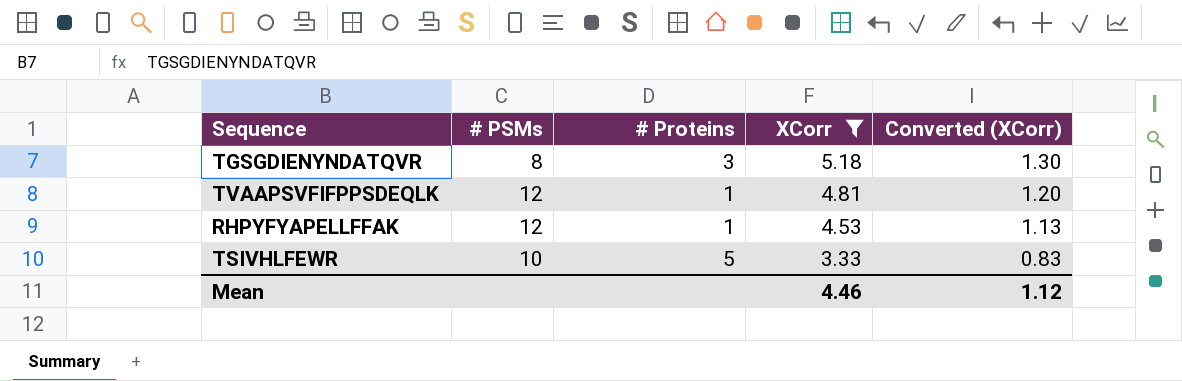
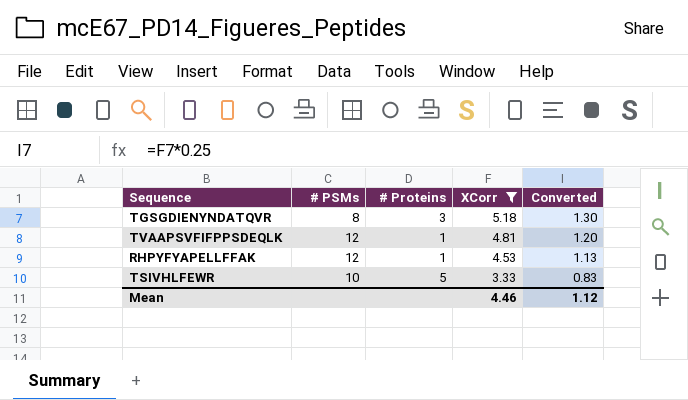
column name: Converted (XCorr) -> Converted

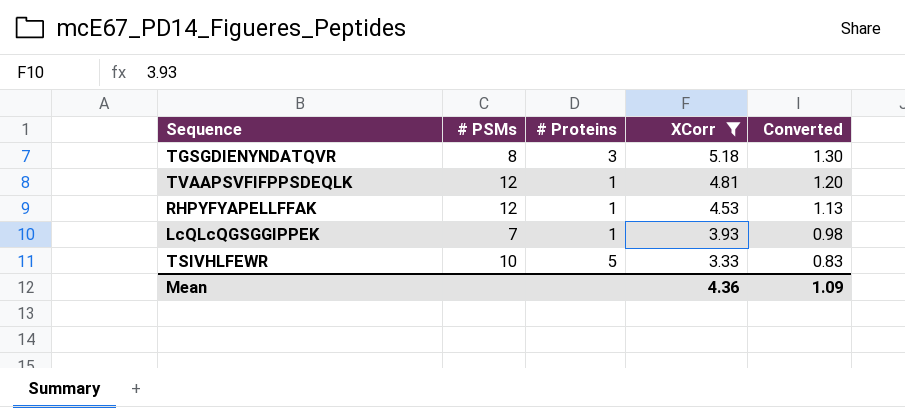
row LcQLcQGSGGIPPEK: none -> 7 | 1 | 3.93 | 0.98
Mean | XCorr: 4.46 -> 4.36
Mean | Converted: 1.12 -> 1.09

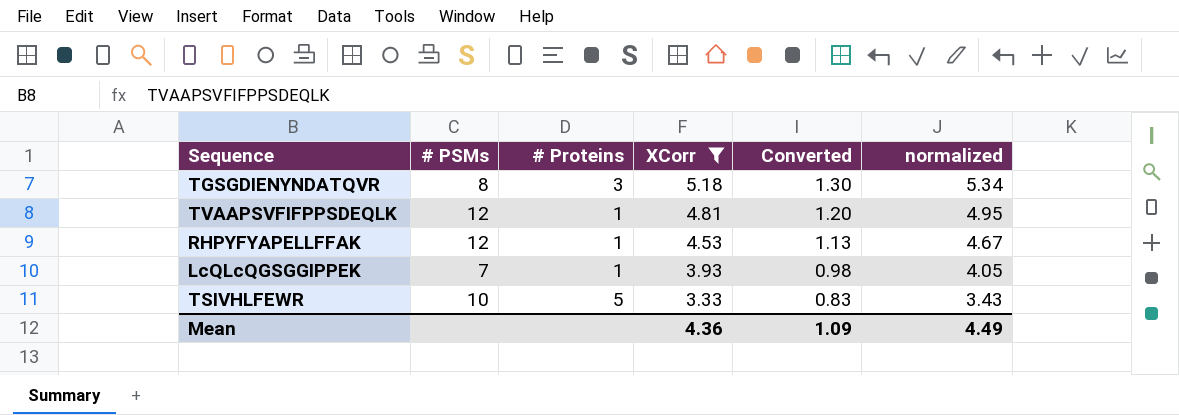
column normalized | formula: none -> [XCorr] * 1.03

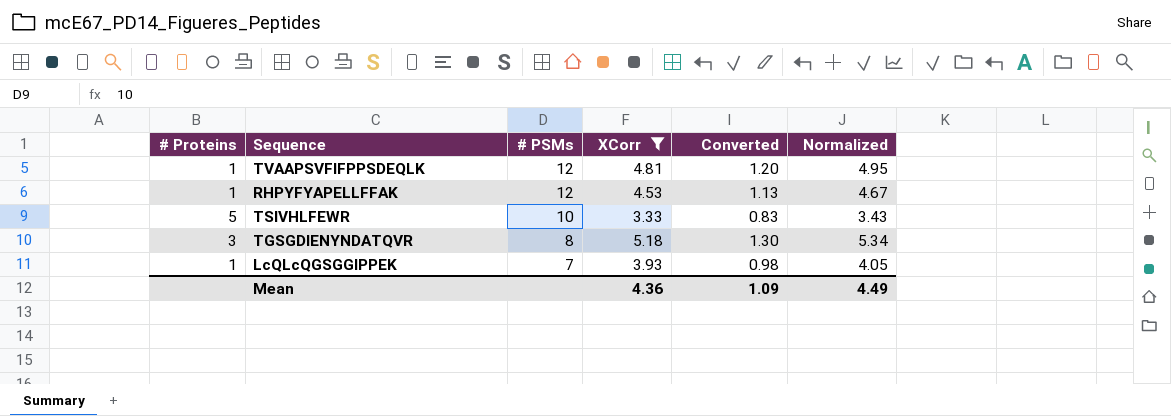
row order: XCorr descending -> # PSMs descending
column # Proteins | position: 3 -> 1
column name: normalized -> Normalized

